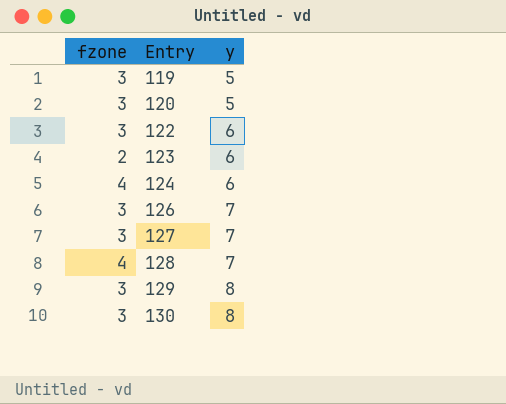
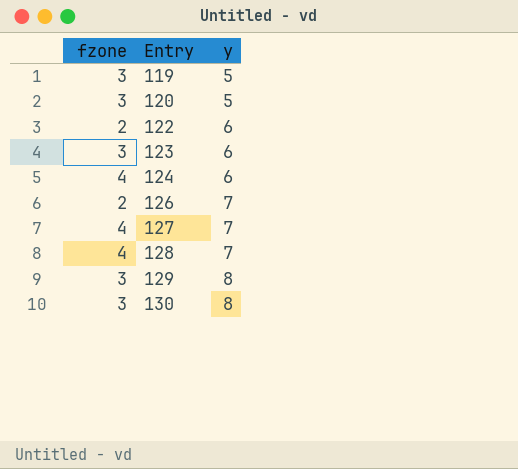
122 | fzone: 3 -> 2
123 | fzone: 2 -> 3
126 | fzone: 3 -> 2
127 | fzone: 3 -> 4

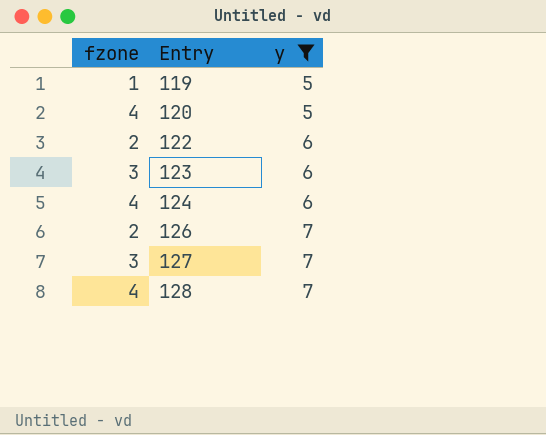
filter: none -> y != 8
119 | fzone: 3 -> 1
120 | fzone: 3 -> 4
127 | fzone: 4 -> 3

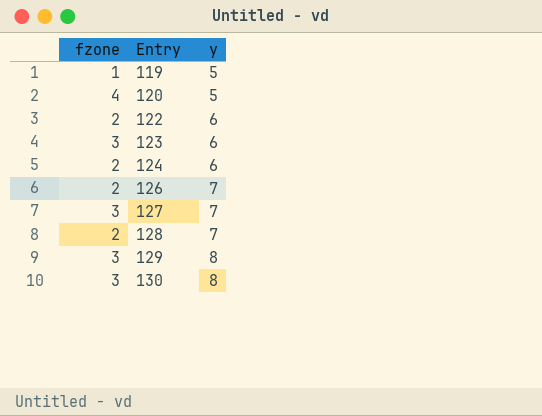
filter: y != 8 -> none
124 | fzone: 4 -> 2
128 | fzone: 4 -> 2

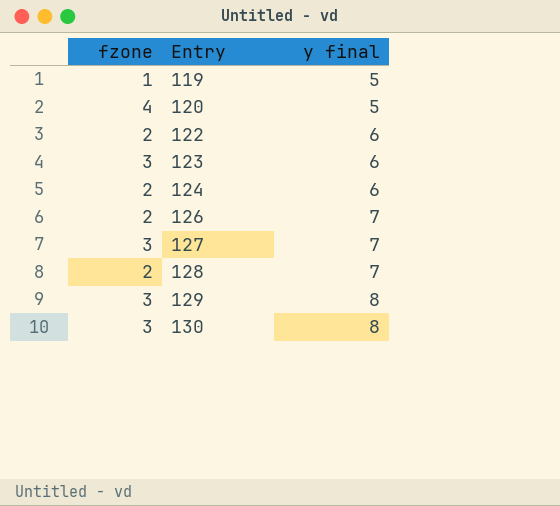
column name: y -> y final

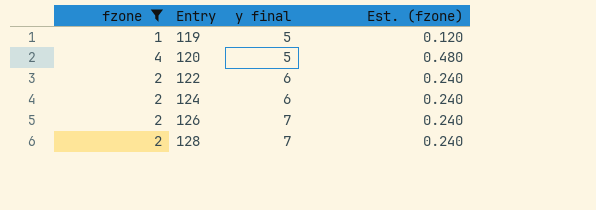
filter: none -> fzone != 3
column Est. (fzone) | formula: none -> [fzone] * 0.12

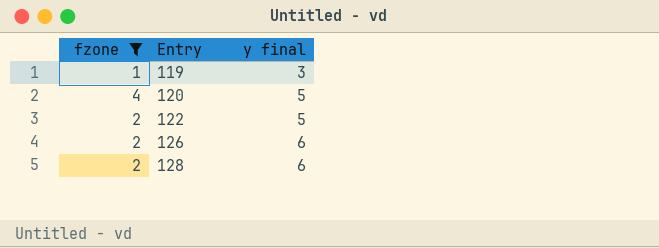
column Est. (fzone) | formula: [fzone] * 0.12 -> none
row 124: 2 | 6 | 0.240 -> none
119 | y final: 5 -> 3
122 | y final: 6 -> 5
126 | y final: 7 -> 6
128 | y final: 7 -> 6

